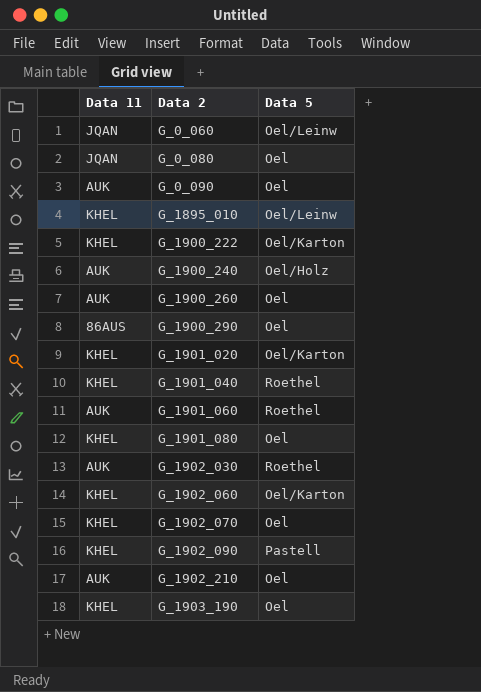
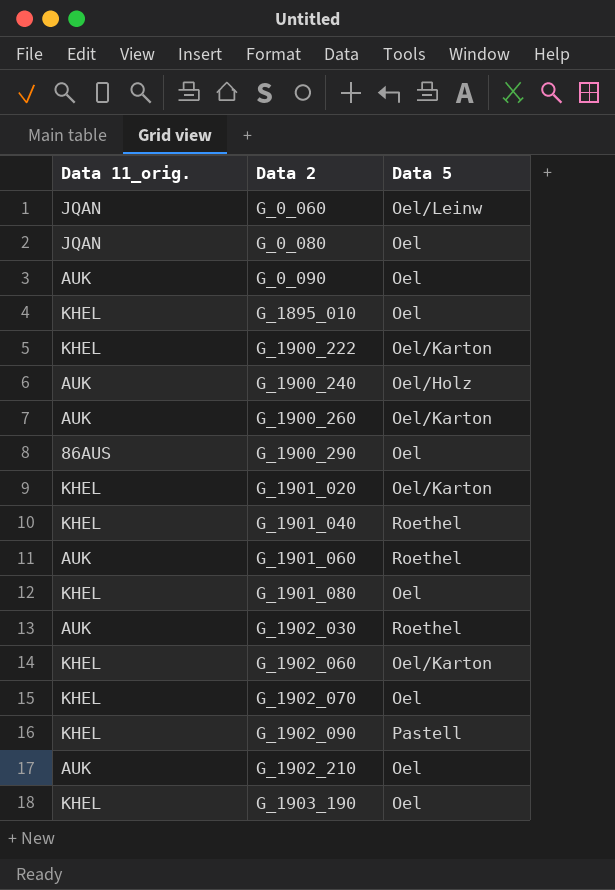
column name: Data 11 -> Data 11_orig.
G_1895_010 | Data 5: Oel/Leinw -> Oel
G_1900_260 | Data 5: Oel -> Oel/Karton

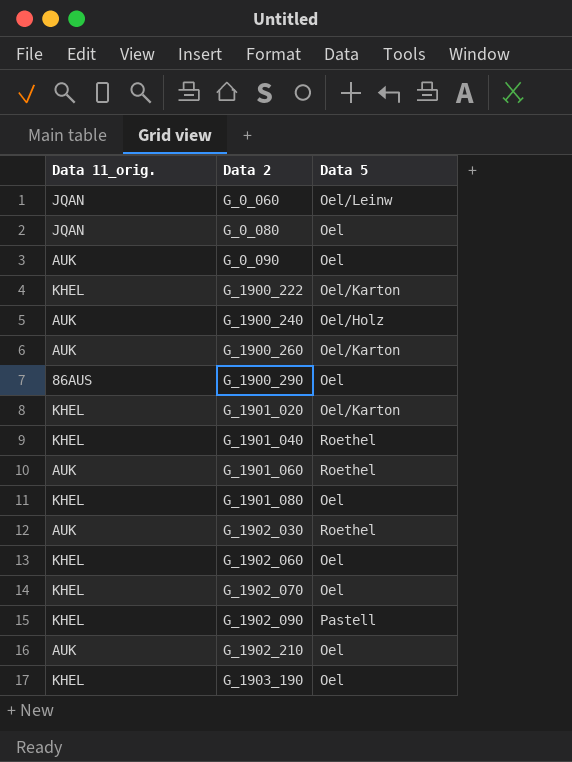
row G_1895_010: KHEL | Oel -> none
G_1902_060 | Data 5: Oel/Karton -> Oel

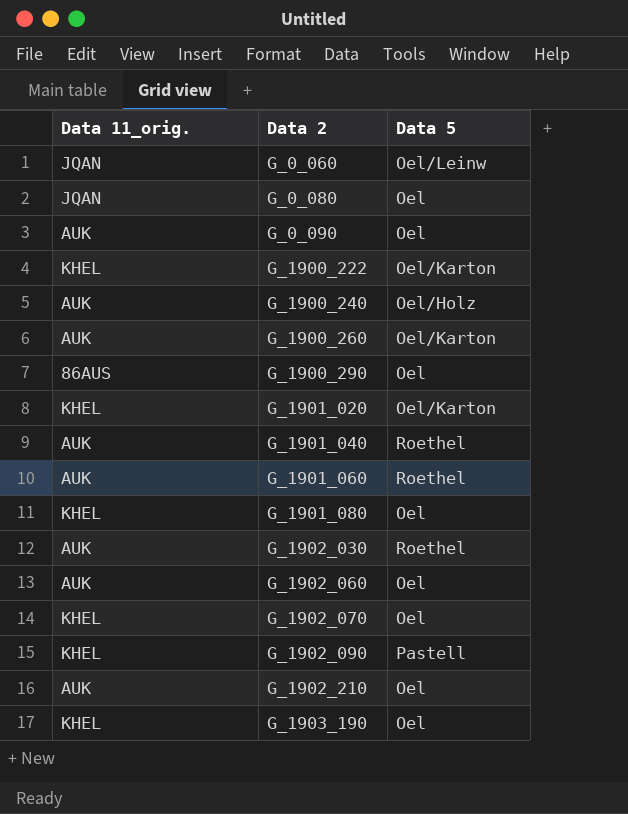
G_1901_040 | Data 11_orig.: KHEL -> AUK
G_1902_060 | Data 11_orig.: KHEL -> AUK

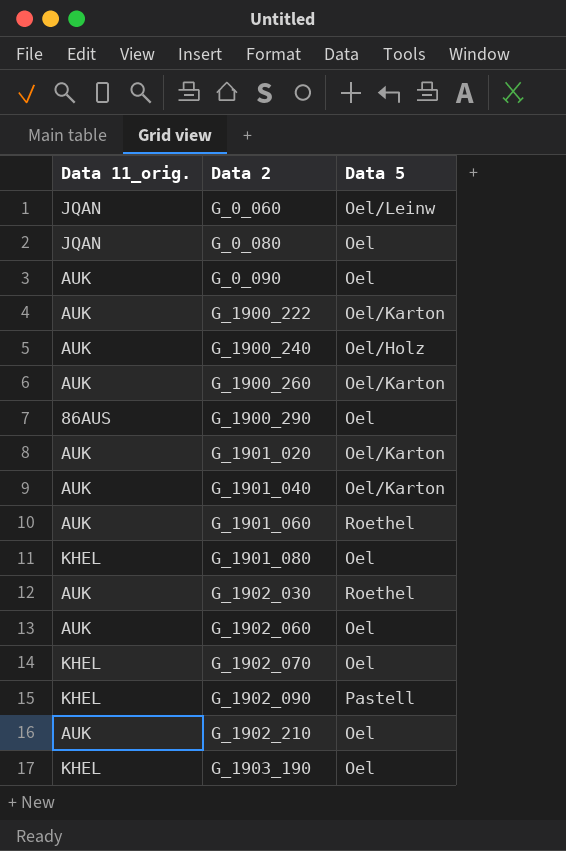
G_1900_222 | Data 11_orig.: KHEL -> AUK
G_1901_020 | Data 11_orig.: KHEL -> AUK
G_1901_040 | Data 5: Roethel -> Oel/Karton

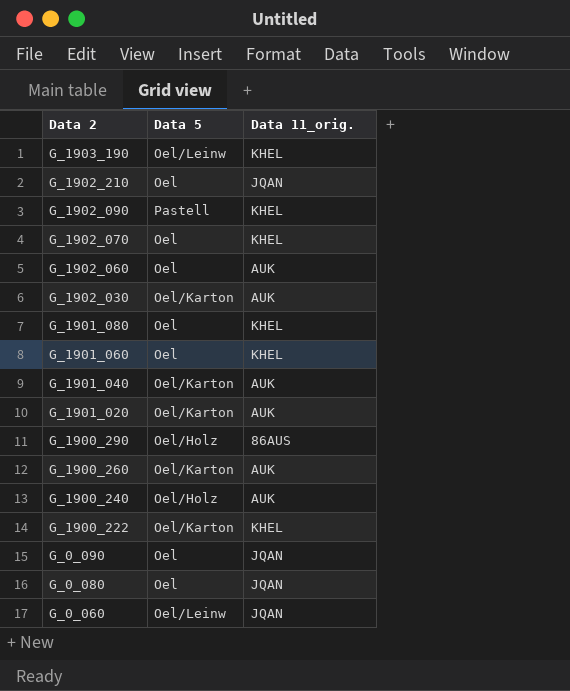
row order: Data 2 ascending -> Data 2 descending
column Data 11_orig. | position: 1 -> 3
G_1903_190 | Data 5: Oel -> Oel/Leinw
G_1902_210 | Data 11_orig.: AUK -> JQAN
G_1902_030 | Data 5: Roethel -> Oel/Karton
G_1901_060 | Data 5: Roethel -> Oel
G_1901_060 | Data 11_orig.: AUK -> KHEL
G_1900_290 | Data 5: Oel -> Oel/Holz
G_1900_222 | Data 11_orig.: AUK -> KHEL
G_0_090 | Data 11_orig.: AUK -> JQAN

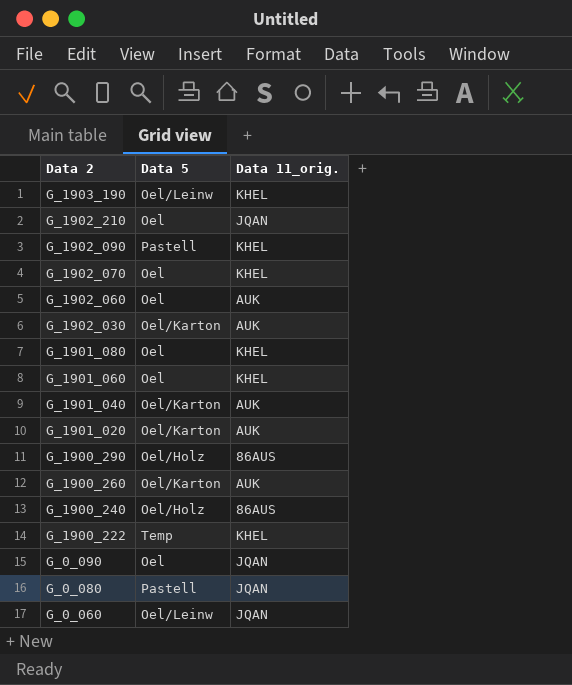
G_1900_240 | Data 11_orig.: AUK -> 86AUS
G_1900_222 | Data 5: Oel/Karton -> Temp
G_0_080 | Data 5: Oel -> Pastell

